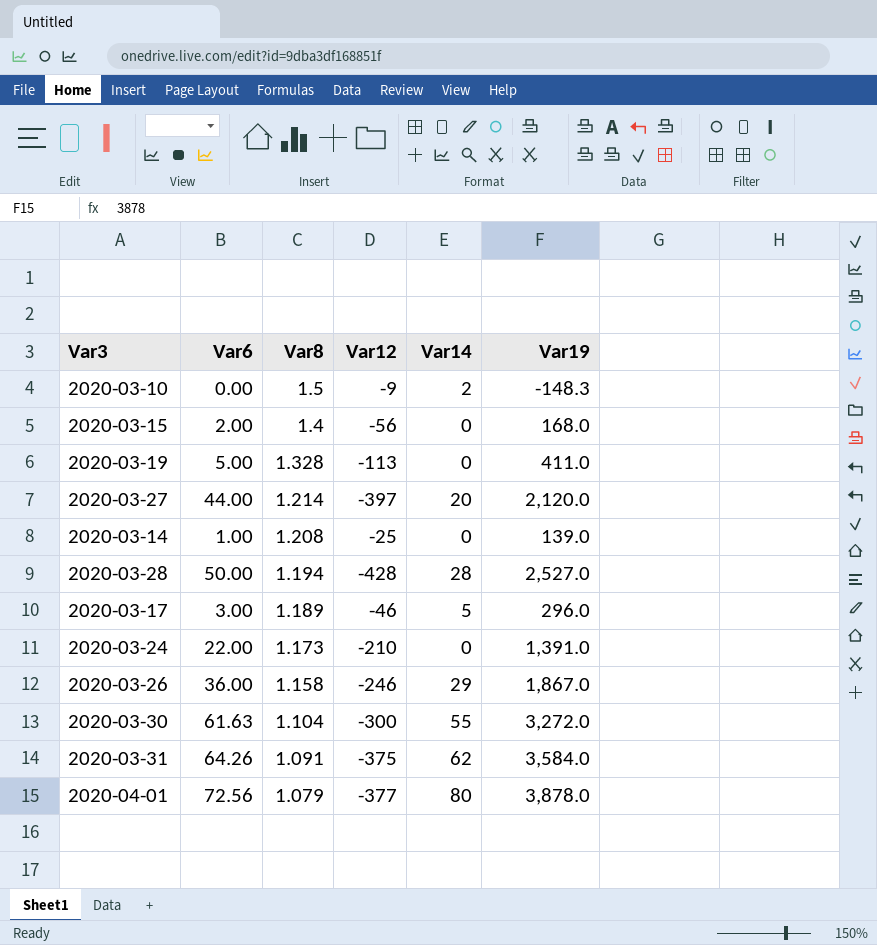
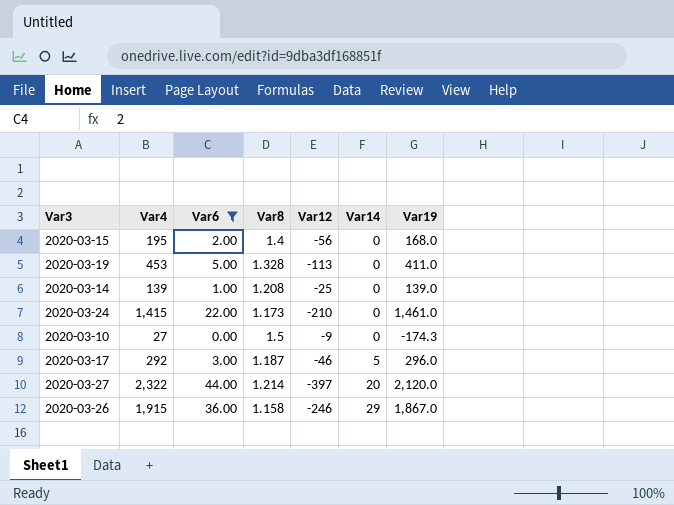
filter: none -> Var6 <= 44.00
row order: Var8 descending -> Var14 ascending
column Var4 | position: none -> 2
2020-03-24 | Var19: 1,391.0 -> 1,461.0
2020-03-10 | Var14: 2 -> 0
2020-03-10 | Var19: -148.3 -> -174.3
2020-03-17 | Var8: 1.189 -> 1.187

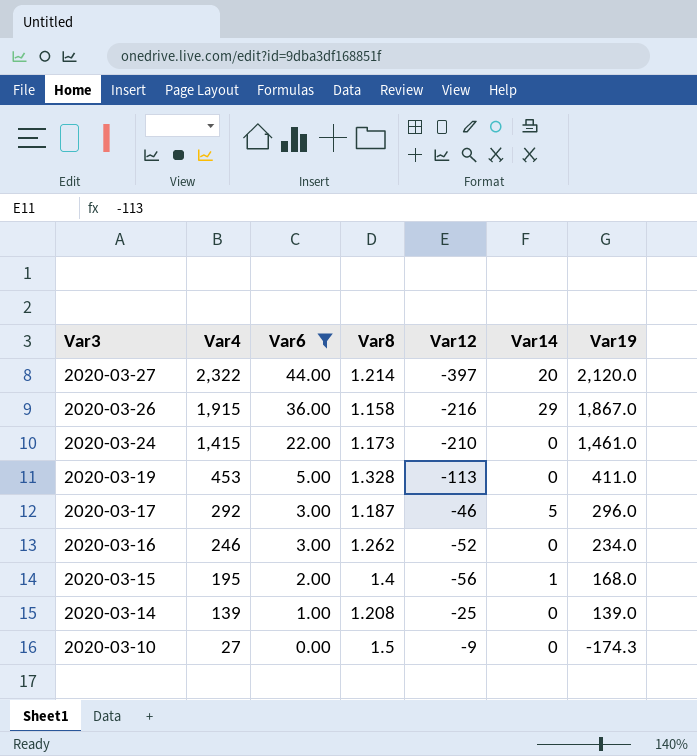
row order: Var14 ascending -> Var3 descending
2020-03-26 | Var12: -246 -> -216
row 2020-03-16: none -> 246 | 3.00 | 1.262 | -52 | 0 | 234.0
2020-03-15 | Var14: 0 -> 1

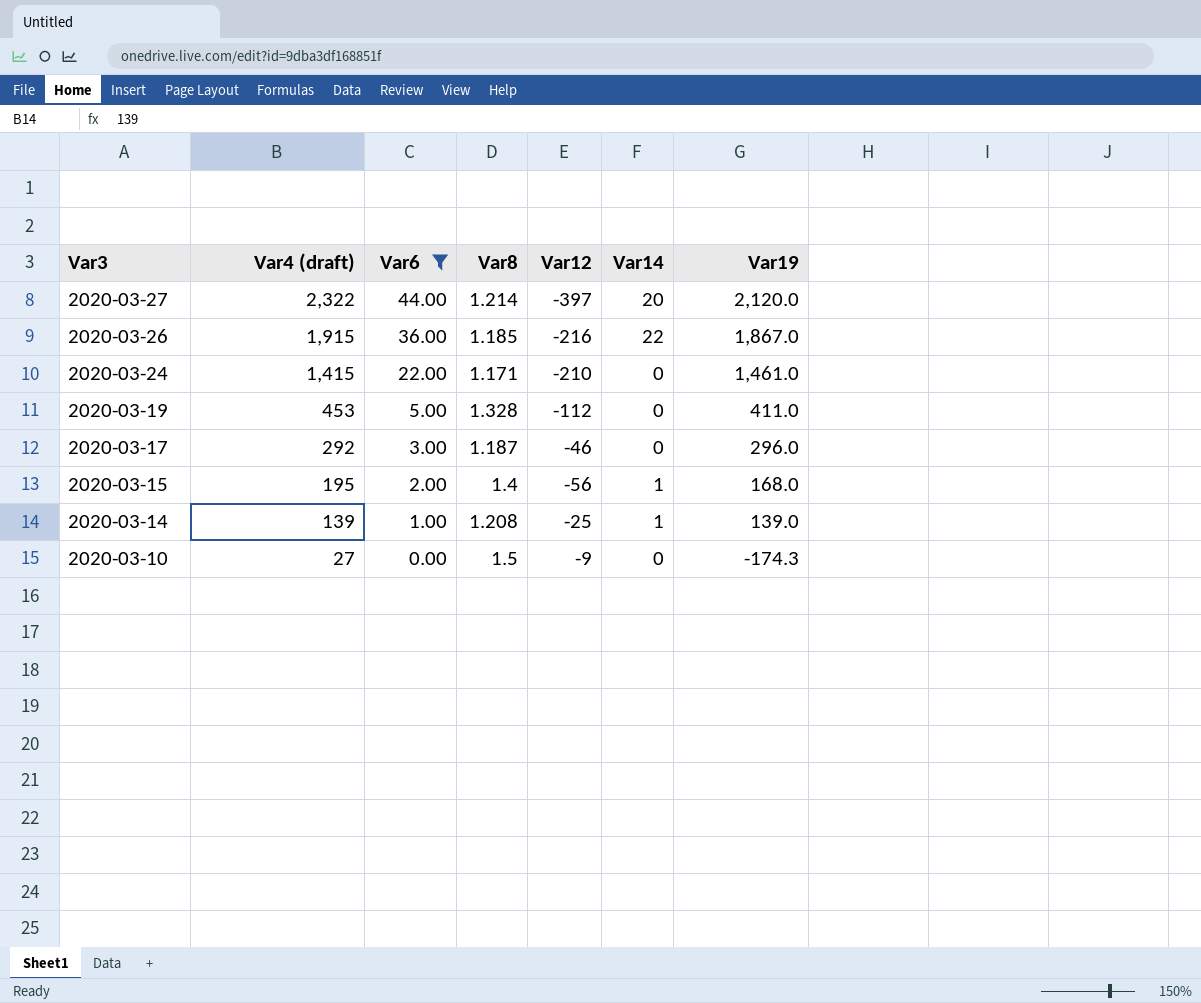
column name: Var4 -> Var4 (draft)
row 2020-03-16: 246 | 3.00 | 1.262 | -52 | 0 | 234.0 -> none
2020-03-26 | Var8: 1.158 -> 1.185
2020-03-26 | Var14: 29 -> 22
2020-03-24 | Var8: 1.173 -> 1.171
2020-03-19 | Var12: -113 -> -112
2020-03-17 | Var14: 5 -> 0
2020-03-14 | Var14: 0 -> 1

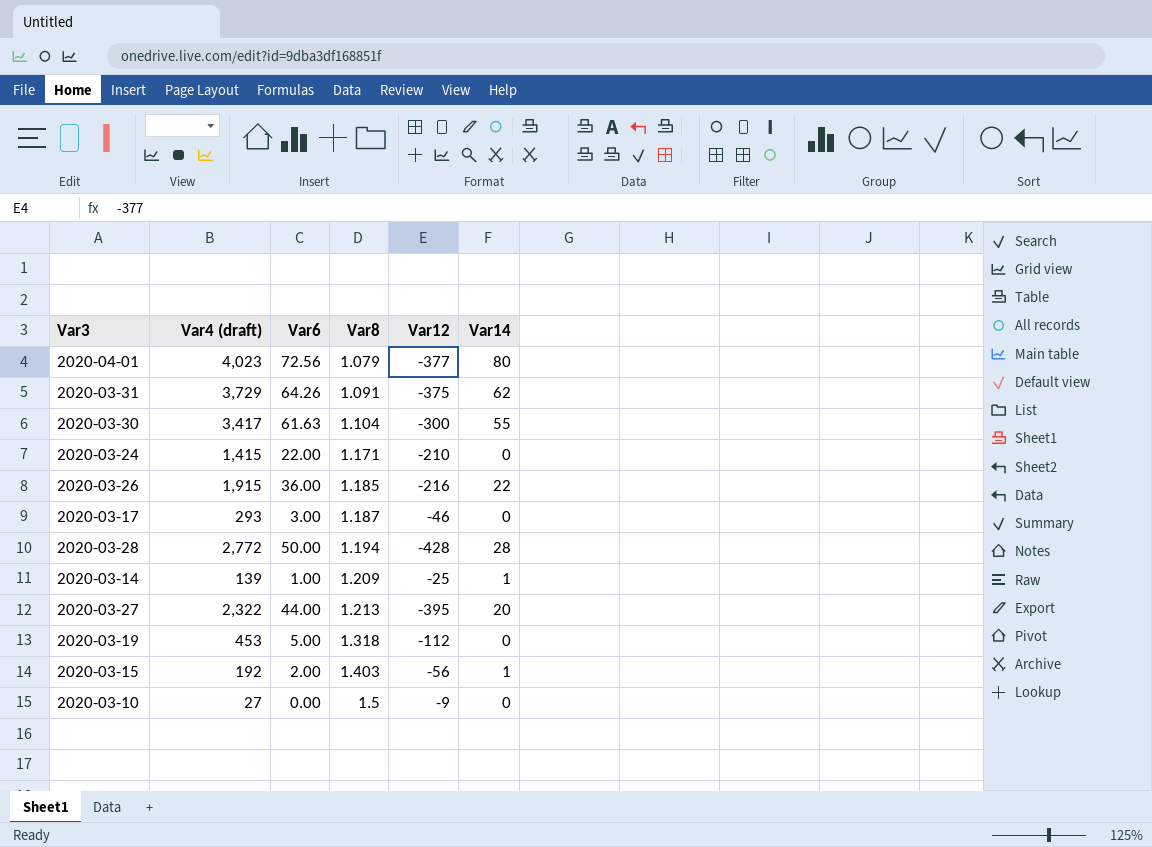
filter: Var6 <= 44.00 -> none
row order: Var3 descending -> Var8 ascending
column Var19 | position: 7 -> none
2020-03-17 | Var4 (draft): 292 -> 293
2020-03-14 | Var8: 1.208 -> 1.209
2020-03-27 | Var8: 1.214 -> 1.213
2020-03-27 | Var12: -397 -> -395
2020-03-19 | Var8: 1.328 -> 1.318
2020-03-15 | Var4 (draft): 195 -> 192
2020-03-15 | Var8: 1.4 -> 1.403

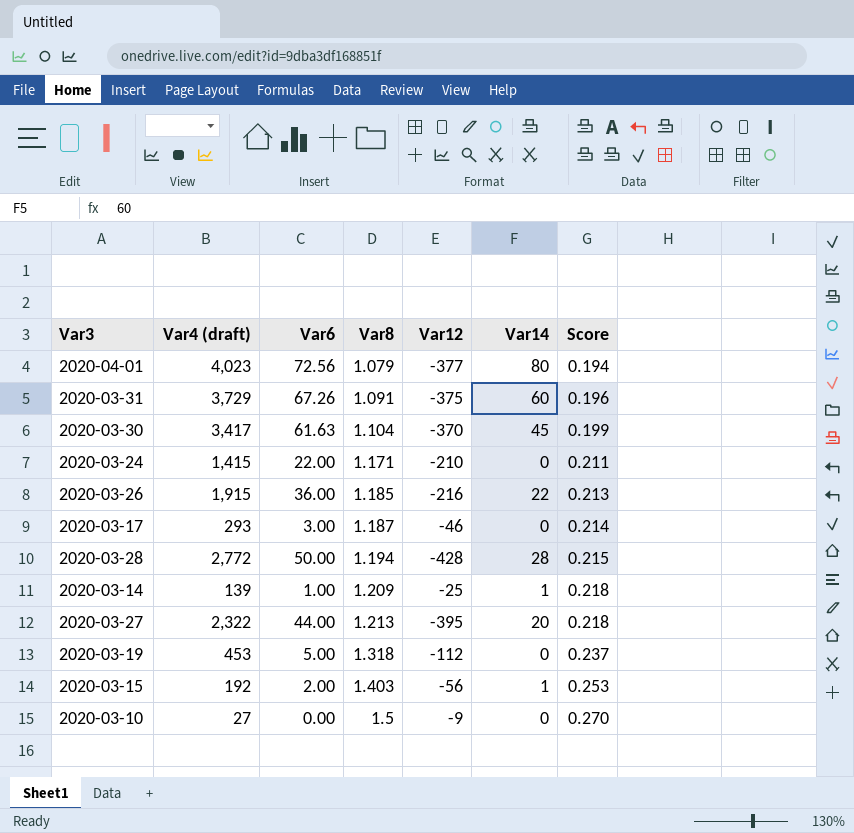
column Score | formula: none -> [Var8] * 0.18
2020-03-31 | Var6: 64.26 -> 67.26
2020-03-31 | Var14: 62 -> 60
2020-03-30 | Var12: -300 -> -370
2020-03-30 | Var14: 55 -> 45

